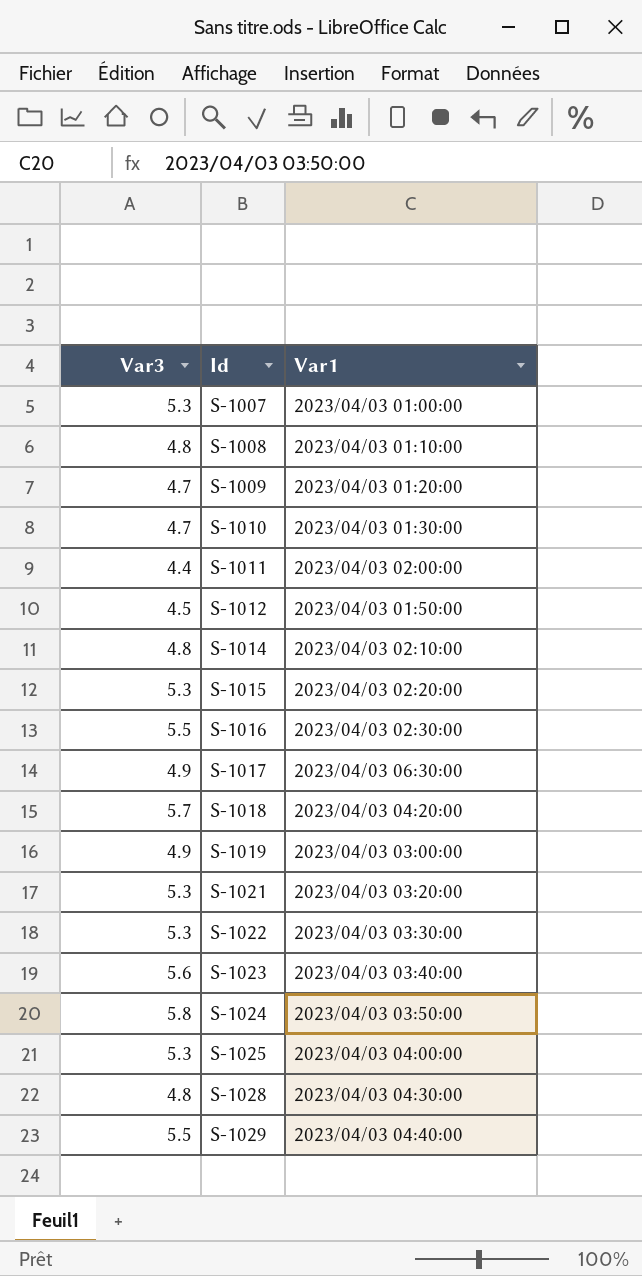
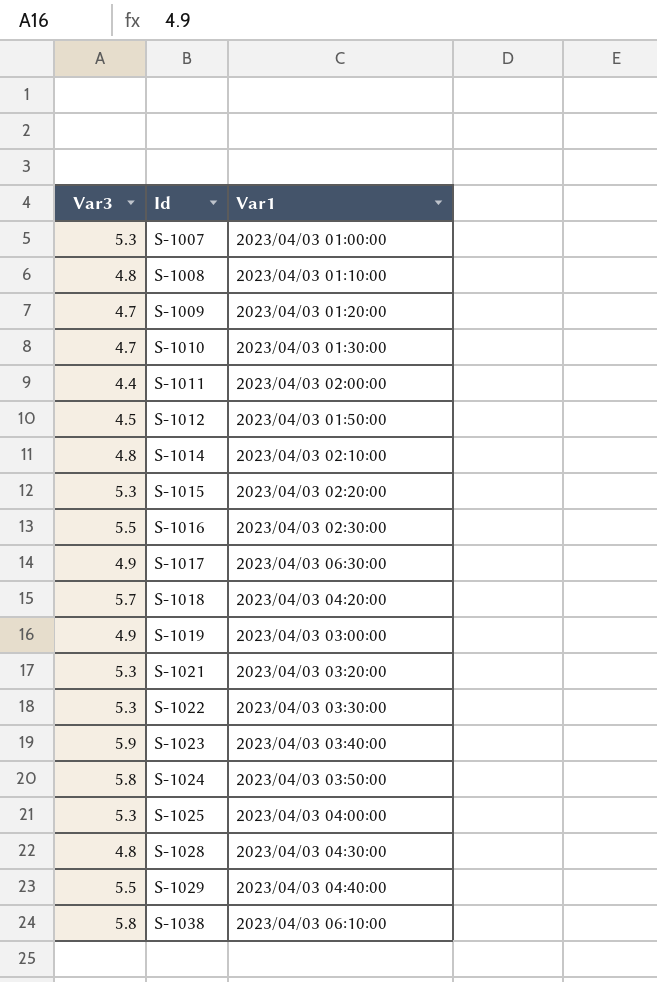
S-1023 | Var3: 5.6 -> 5.9
row S-1038: none -> 5.8 | 2023/04/03 06:10:00

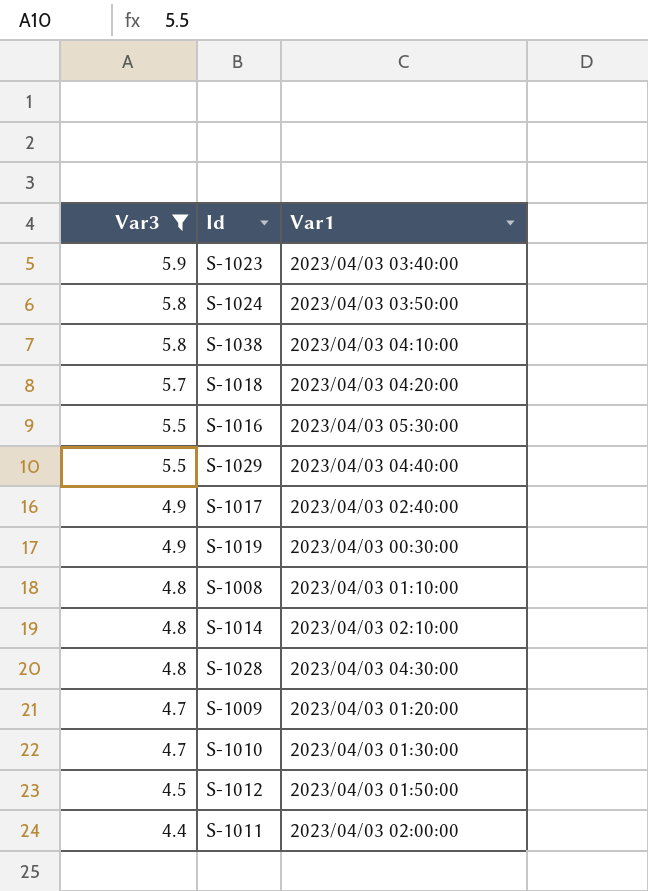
filter: none -> Var3 != 5.3
row order: Id ascending -> Var3 descending
S-1038 | Var1: 2023/04/03 06:10:00 -> 2023/04/03 04:10:00
S-1016 | Var1: 2023/04/03 02:30:00 -> 2023/04/03 05:30:00
S-1017 | Var1: 2023/04/03 06:30:00 -> 2023/04/03 02:40:00
S-1019 | Var1: 2023/04/03 03:00:00 -> 2023/04/03 00:30:00

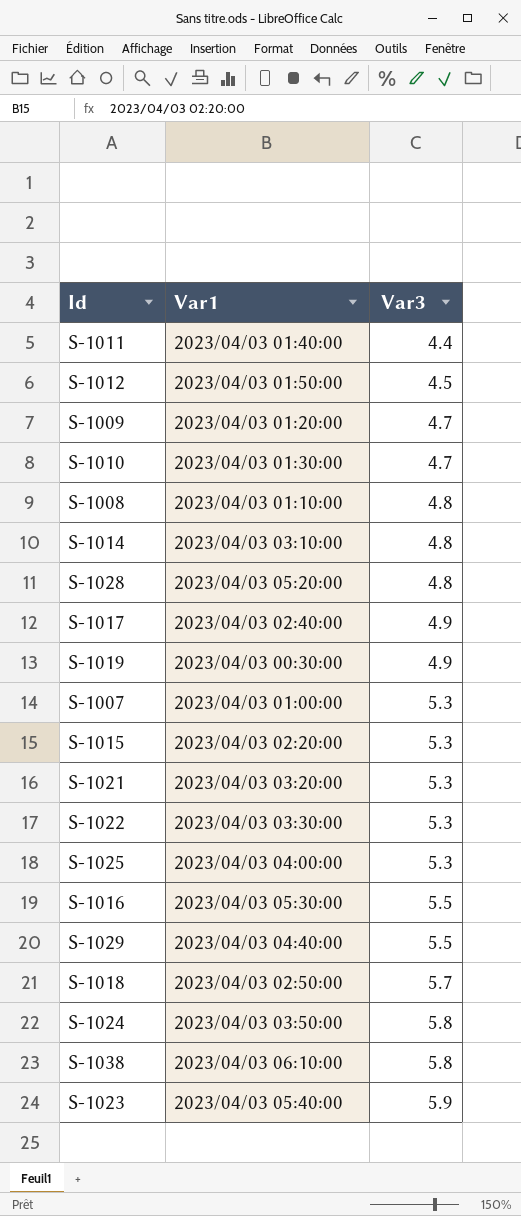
filter: Var3 != 5.3 -> none
row order: Var3 descending -> Var3 ascending
column Var3 | position: 1 -> 3
S-1011 | Var1: 2023/04/03 02:00:00 -> 2023/04/03 01:40:00
S-1014 | Var1: 2023/04/03 02:10:00 -> 2023/04/03 03:10:00
S-1028 | Var1: 2023/04/03 04:30:00 -> 2023/04/03 05:20:00
S-1018 | Var1: 2023/04/03 04:20:00 -> 2023/04/03 02:50:00
S-1038 | Var1: 2023/04/03 04:10:00 -> 2023/04/03 06:10:00
S-1023 | Var1: 2023/04/03 03:40:00 -> 2023/04/03 05:40:00

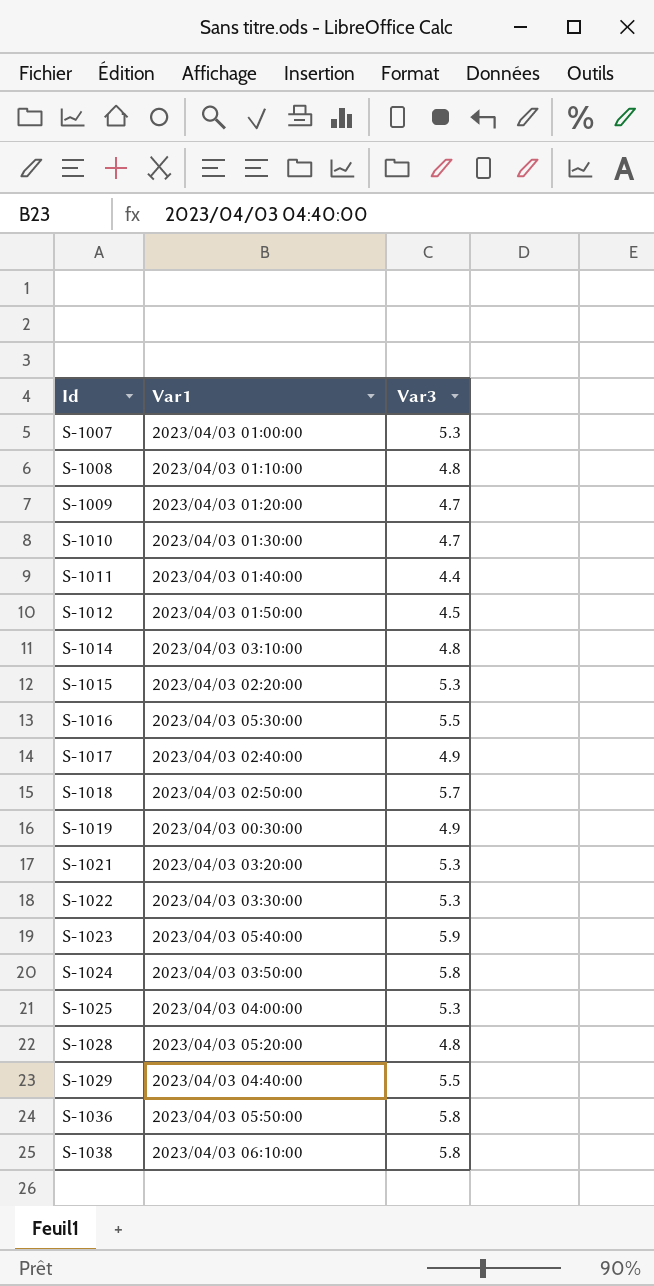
row order: Var3 ascending -> Id ascending
row S-1036: none -> 2023/04/03 05:50:00 | 5.8

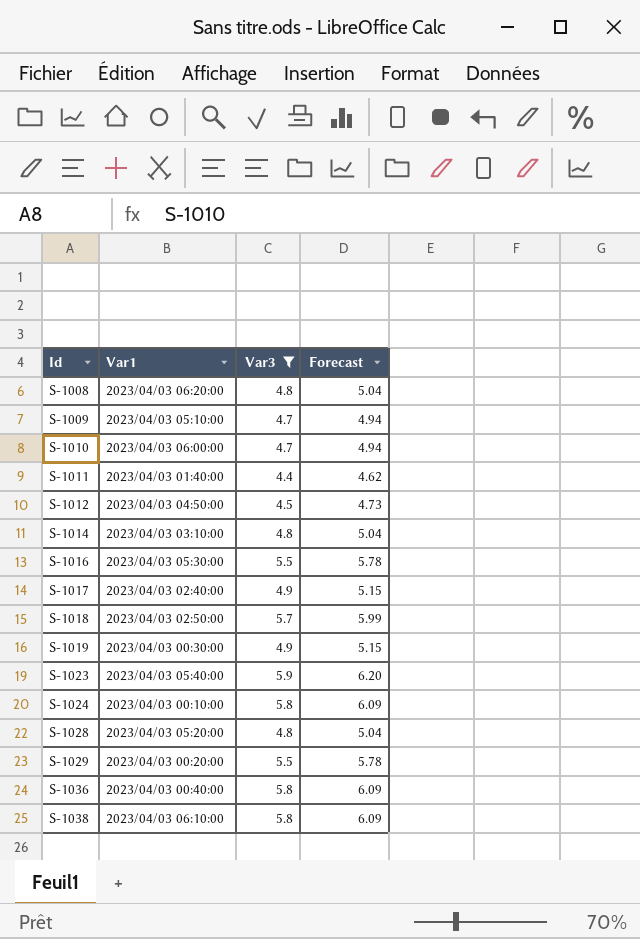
filter: none -> Var3 != 5.3
column Forecast | formula: none -> [Var3] * 1.05
S-1008 | Var1: 2023/04/03 01:10:00 -> 2023/04/03 06:20:00
S-1009 | Var1: 2023/04/03 01:20:00 -> 2023/04/03 05:10:00
S-1010 | Var1: 2023/04/03 01:30:00 -> 2023/04/03 06:00:00
S-1012 | Var1: 2023/04/03 01:50:00 -> 2023/04/03 04:50:00
S-1024 | Var1: 2023/04/03 03:50:00 -> 2023/04/03 00:10:00
S-1029 | Var1: 2023/04/03 04:40:00 -> 2023/04/03 00:20:00
S-1036 | Var1: 2023/04/03 05:50:00 -> 2023/04/03 00:40:00

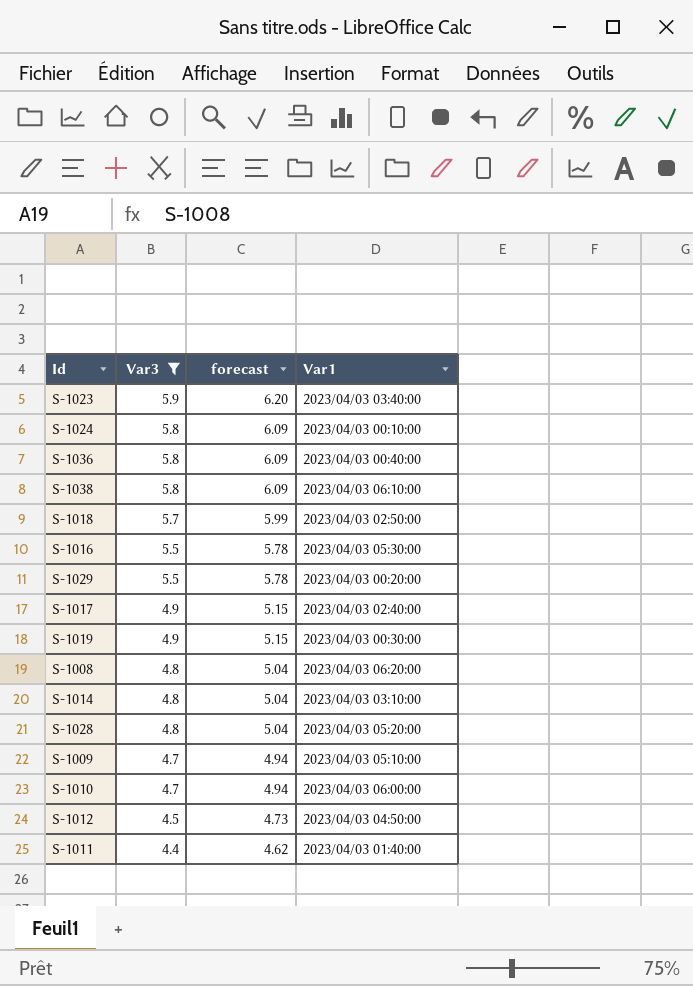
row order: Id ascending -> Var3 descending
column name: Forecast -> forecast
column Var1 | position: 2 -> 4
S-1023 | Var1: 2023/04/03 05:40:00 -> 2023/04/03 03:40:00

